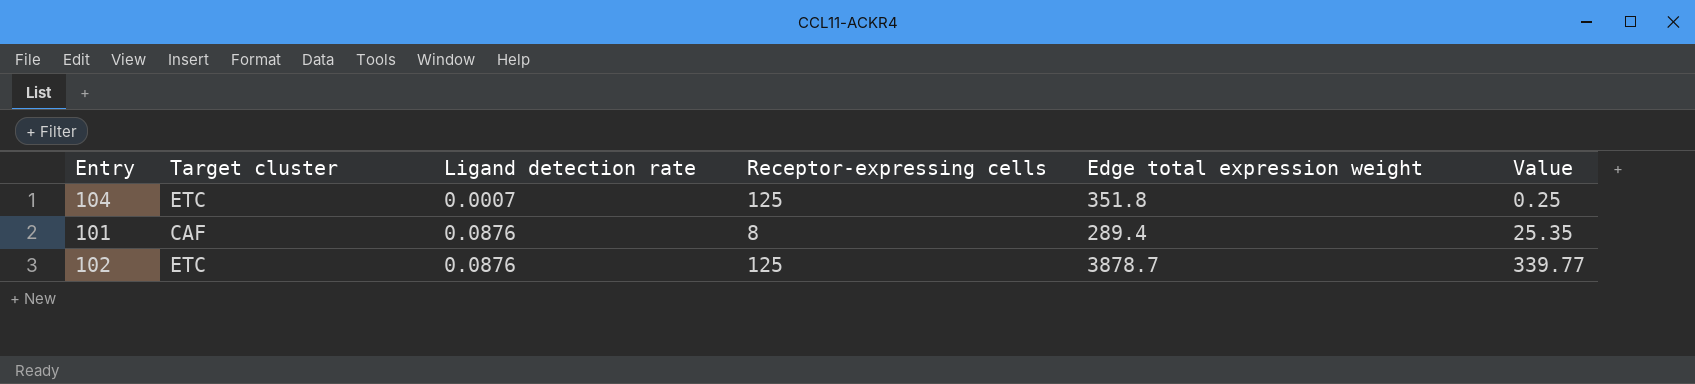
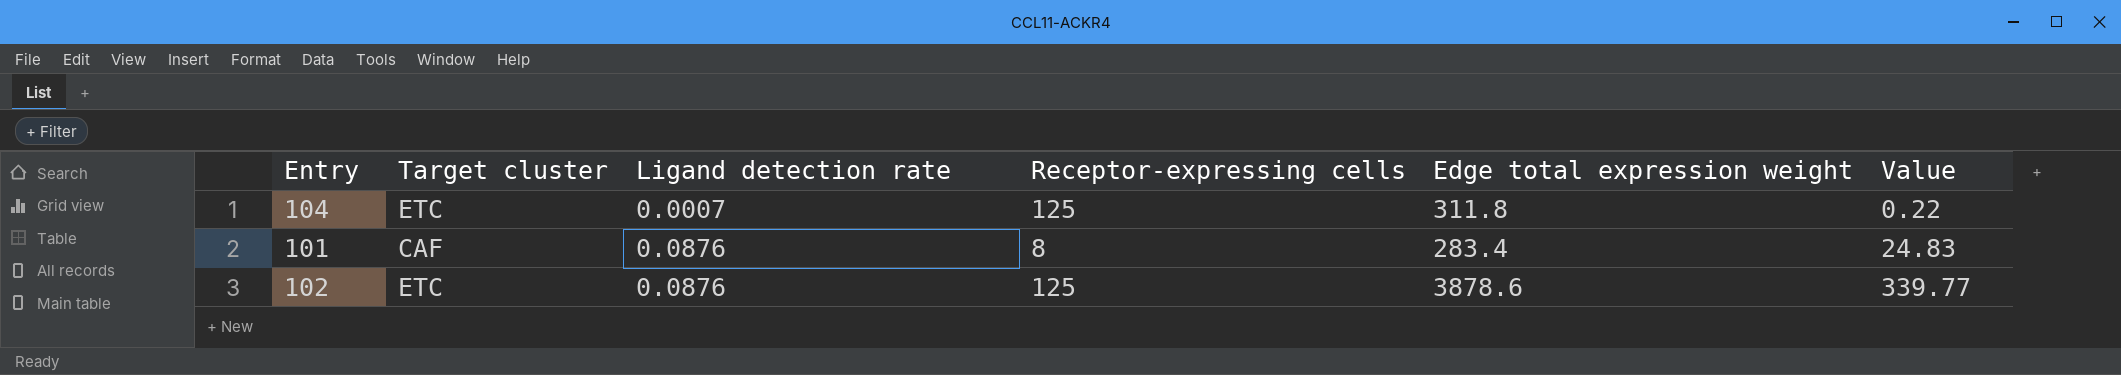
104 | Edge total expression weight: 351.8 -> 311.8
104 | Value: 0.25 -> 0.22
101 | Edge total expression weight: 289.4 -> 283.4
101 | Value: 25.35 -> 24.83
102 | Edge total expression weight: 3878.7 -> 3878.6

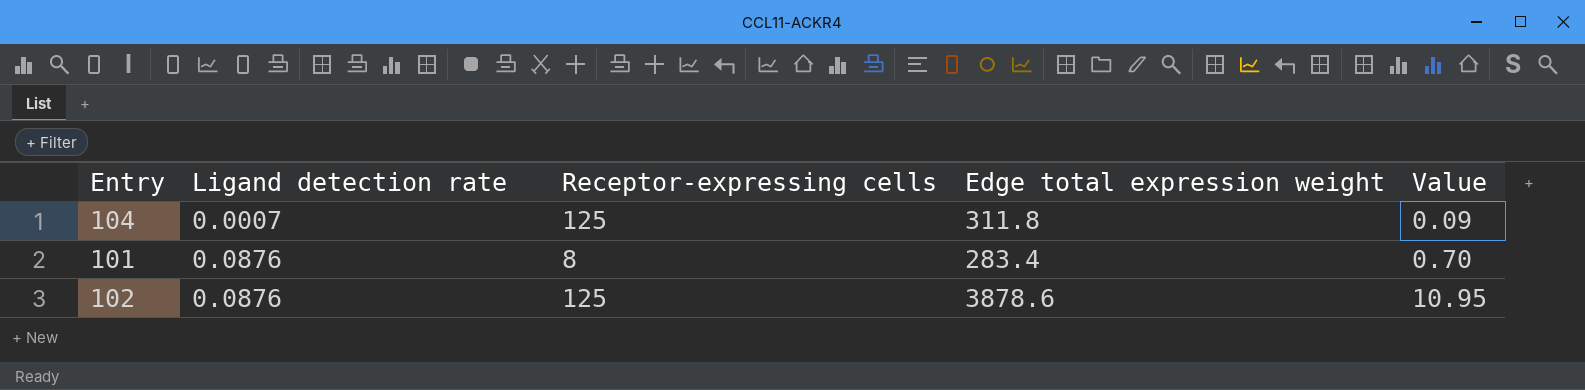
column Target cluster | position: 2 -> none
column Value | formula: [Ligand detection rate] * [Edge total expression weight] -> [Ligand detection rate] * [Receptor-expressing cells]

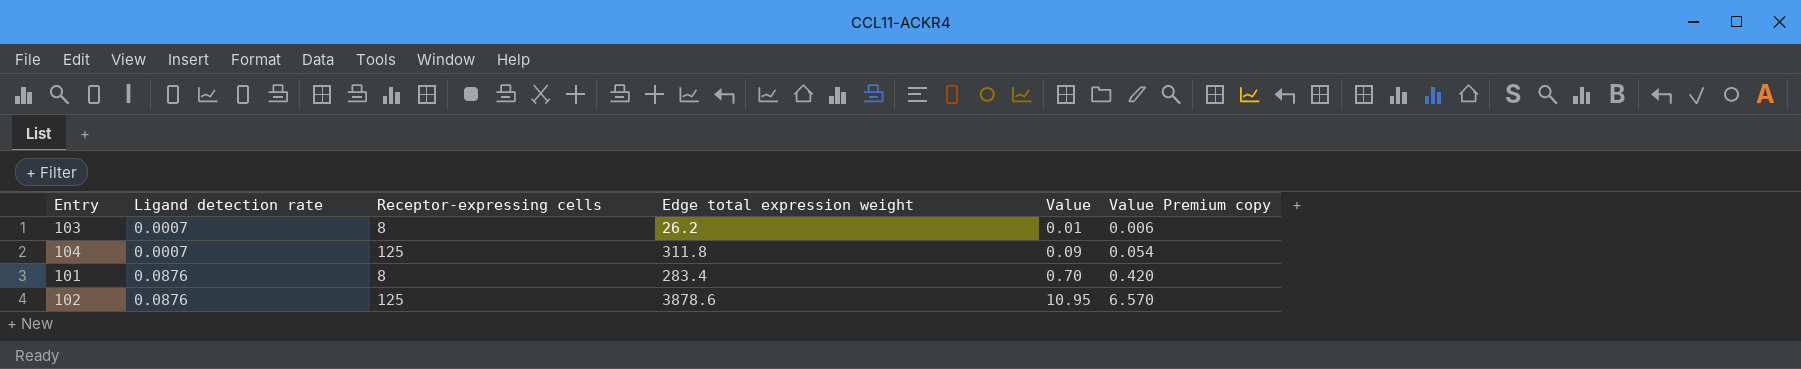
column Value Premium copy | formula: none -> [Value] * 0.6
row 103: none -> 0.0007 | 8 | 26.2 | 0.01 | 0.006

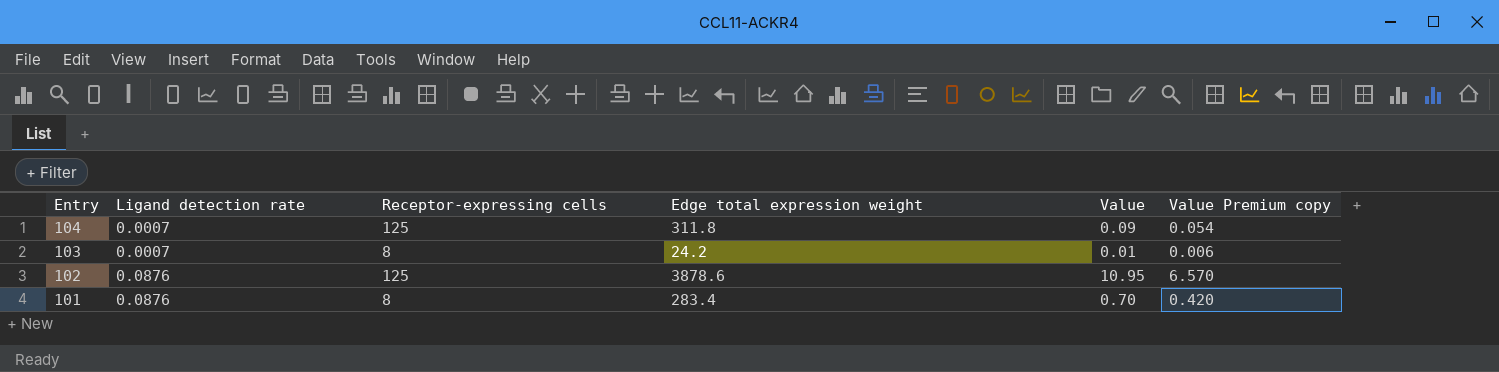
row order: Ligand detection rate ascending -> Entry descending
103 | Edge total expression weight: 26.2 -> 24.2

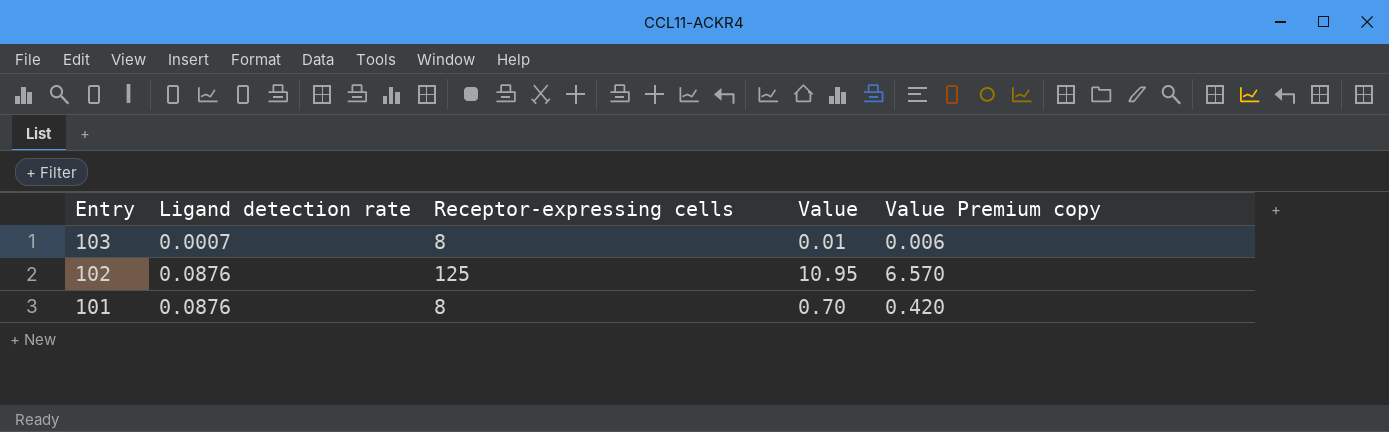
column Edge total expression weight | position: 4 -> none
row 104: 0.0007 | 125 | 311.8 | 0.09 | 0.054 -> none

